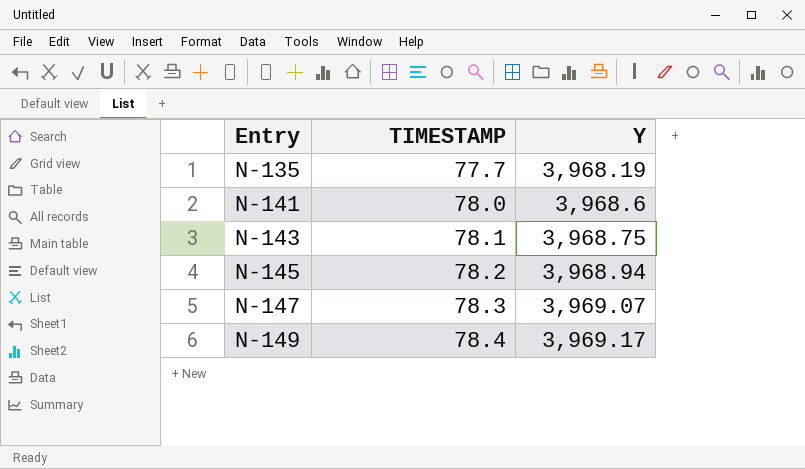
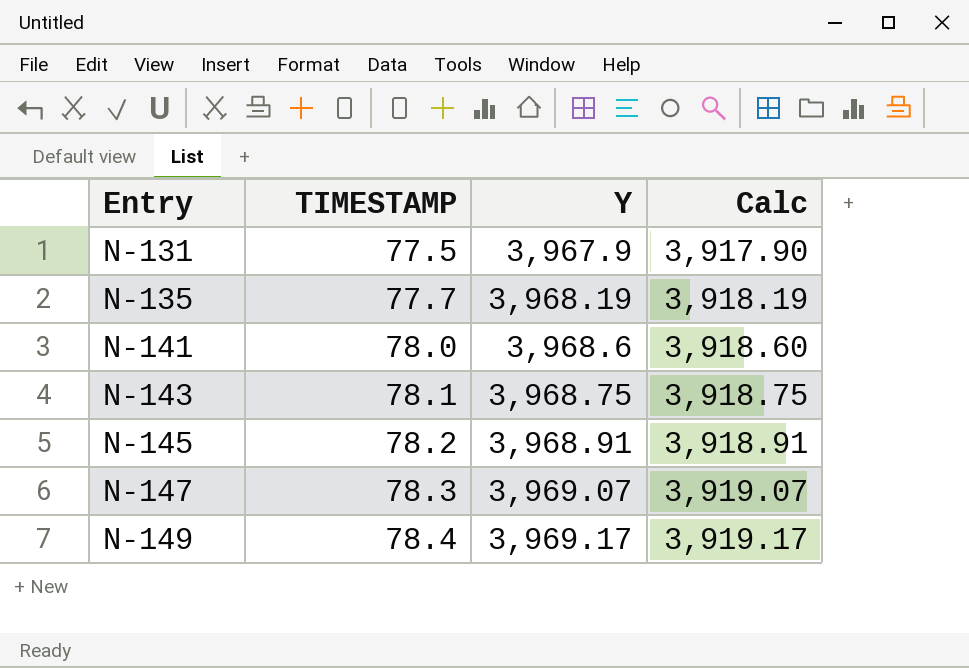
column Calc | formula: none -> [Y] - 50
row N-131: none -> 77.5 | 3,967.9 | 3,917.90
N-145 | Y: 3,968.94 -> 3,968.91

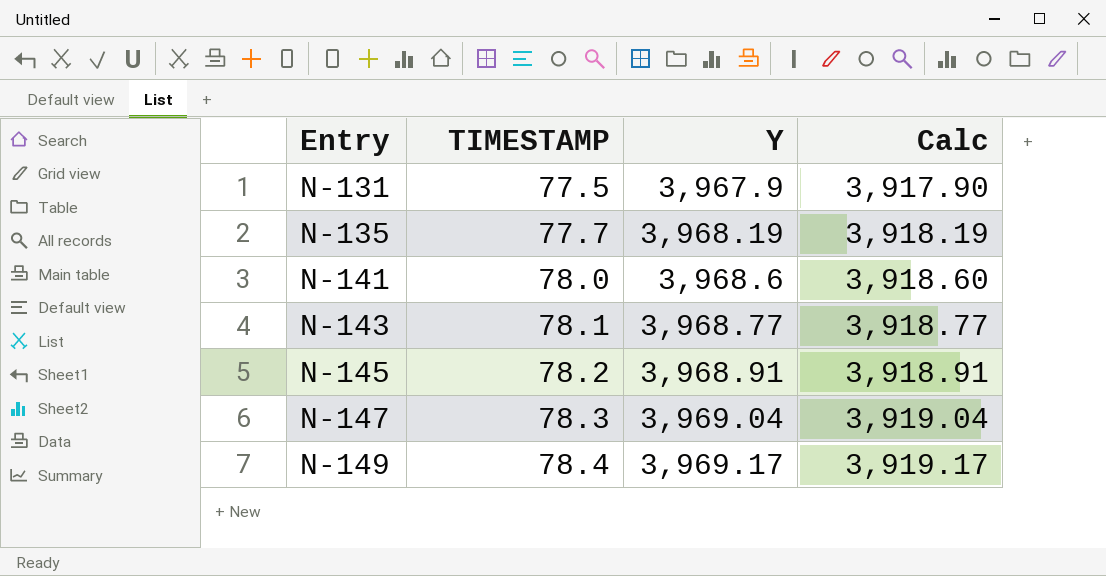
N-143 | Y: 3,968.75 -> 3,968.77
N-143 | Calc: 3,918.75 -> 3,918.77
N-147 | Y: 3,969.07 -> 3,969.04
N-147 | Calc: 3,919.07 -> 3,919.04

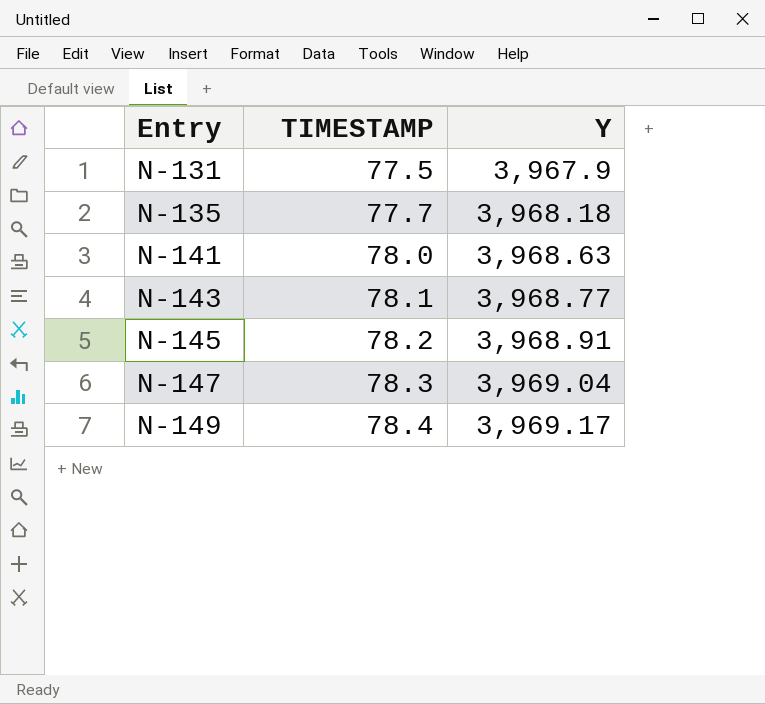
column Calc | formula: [Y] - 50 -> none
N-135 | Y: 3,968.19 -> 3,968.18
N-141 | Y: 3,968.6 -> 3,968.63

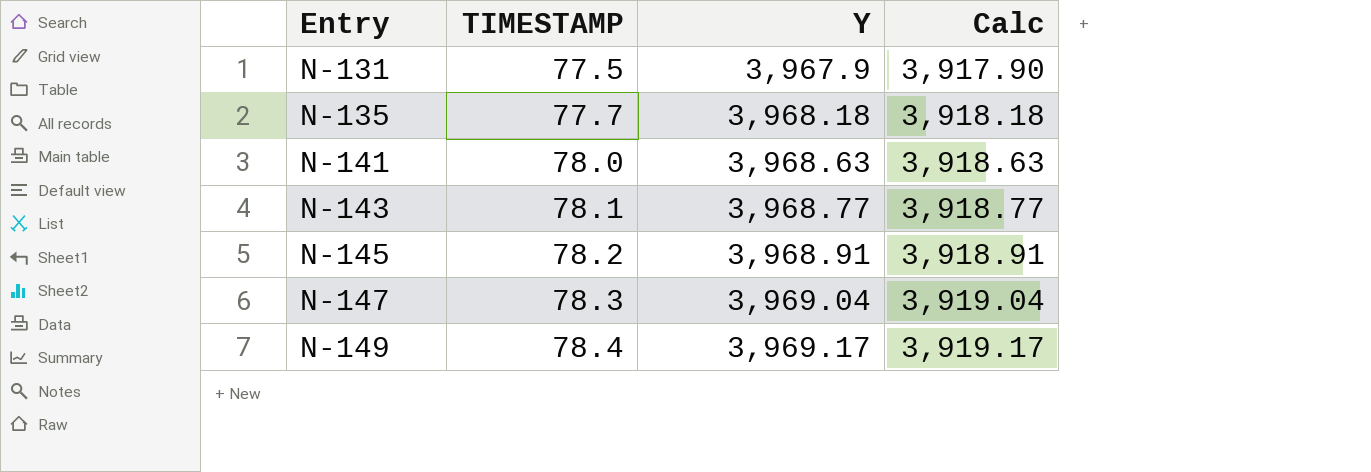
column Calc | formula: none -> [Y] - 50

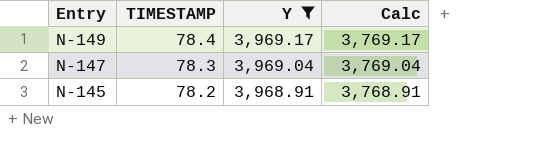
filter: none -> Y >= 3,968.91
row order: Entry ascending -> Entry descending
column Calc | formula: [Y] - 50 -> [Y] - 200

